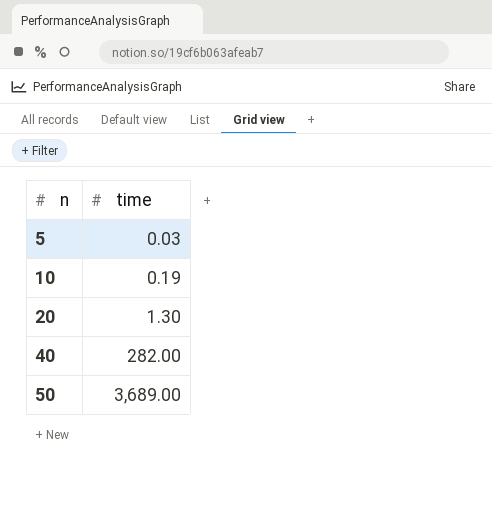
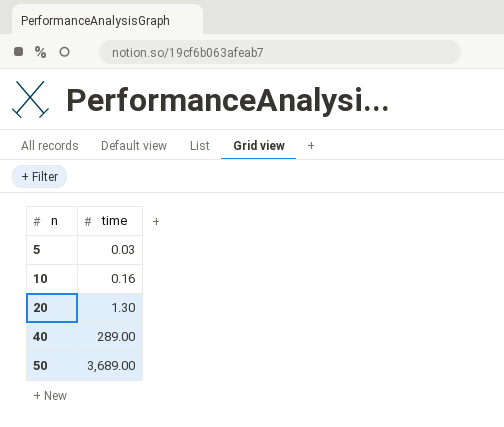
10 | time: 0.19 -> 0.16
40 | time: 282.00 -> 289.00

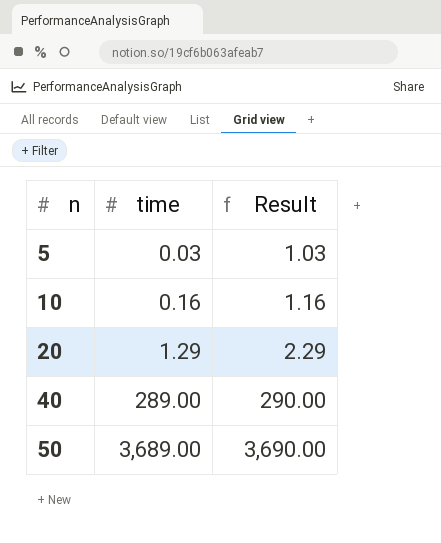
column Result | formula: none -> [time] + 1
20 | time: 1.30 -> 1.29

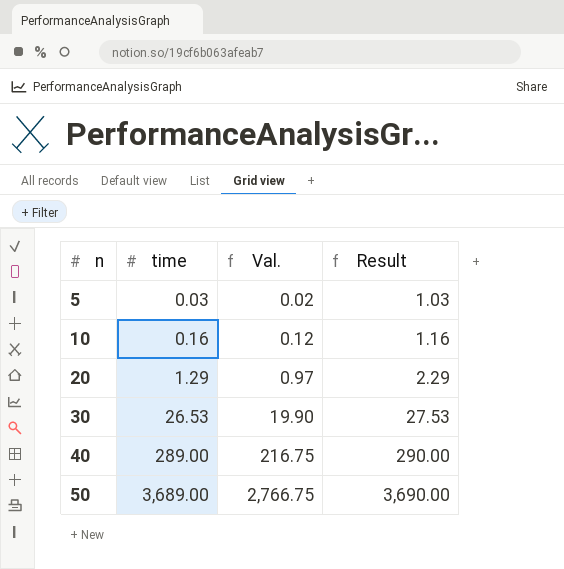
column Val. | formula: none -> [time] * 0.75
row 30: none -> 26.53 | 19.90 | 27.53

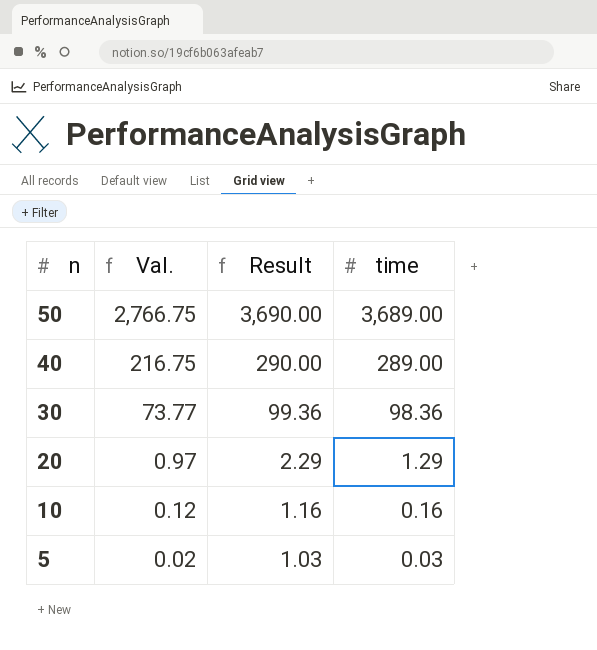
row order: n ascending -> n descending
column time | position: 2 -> 4
30 | Val.: 19.90 -> 73.77
30 | Result: 27.53 -> 99.36
30 | time: 26.53 -> 98.36

